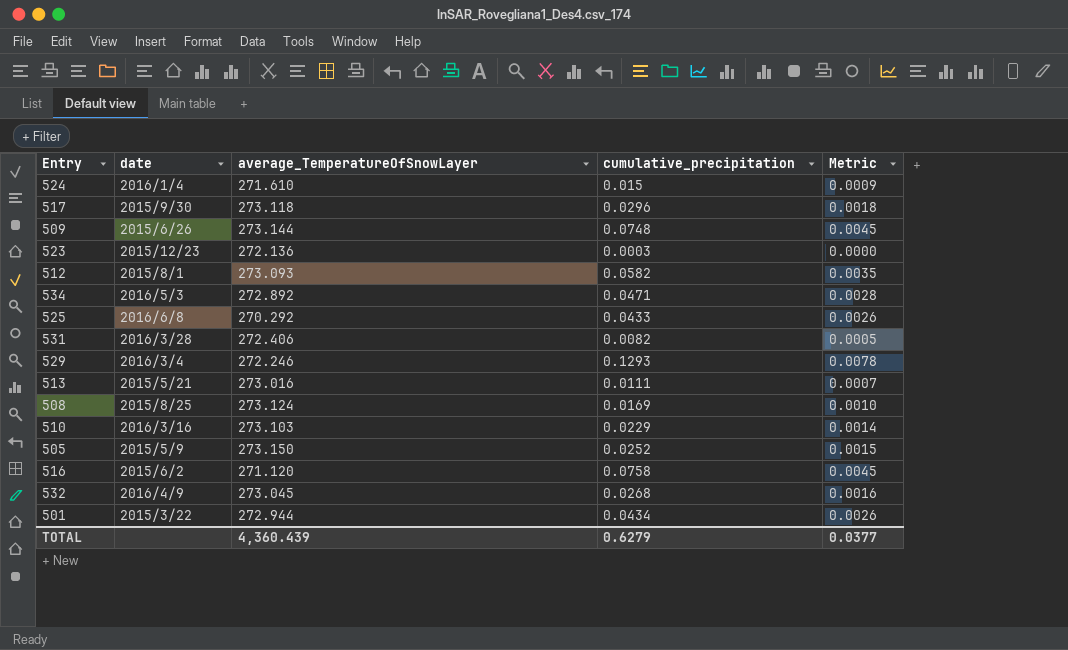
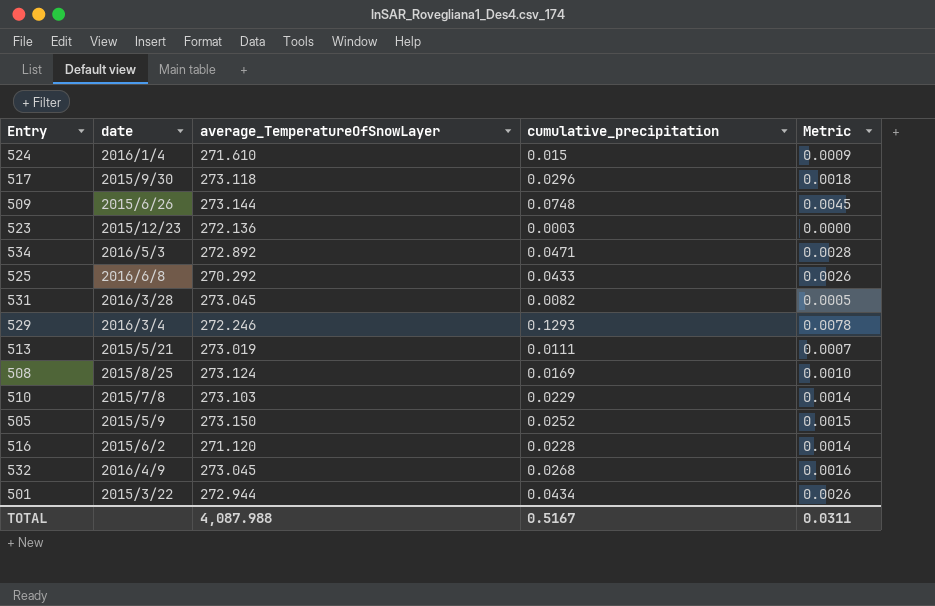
row 512: 2015/8/1 | 273.093 | 0.0582 | 0.0035 -> none
531 | average_TemperatureOfSnowLayer: 272.406 -> 273.045
513 | average_TemperatureOfSnowLayer: 273.016 -> 273.019
510 | date: 2016/3/16 -> 2015/7/8
516 | cumulative_precipitation: 0.0758 -> 0.0228
516 | Metric: 0.0045 -> 0.0014
TOTAL | average_TemperatureOfSnowLayer: 4,360.439 -> 4,087.988
TOTAL | cumulative_precipitation: 0.6279 -> 0.5167
TOTAL | Metric: 0.0377 -> 0.0311

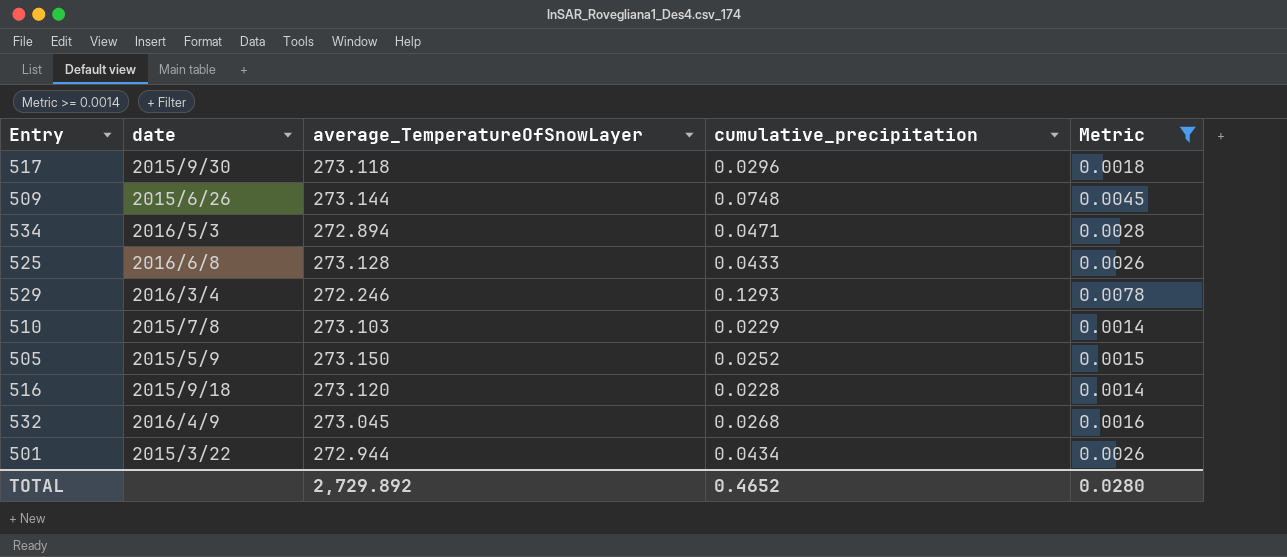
filter: none -> Metric >= 0.0014
534 | average_TemperatureOfSnowLayer: 272.892 -> 272.894
525 | average_TemperatureOfSnowLayer: 270.292 -> 273.128
516 | date: 2015/6/2 -> 2015/9/18
516 | average_TemperatureOfSnowLayer: 271.120 -> 273.120
TOTAL | average_TemperatureOfSnowLayer: 4,087.988 -> 2,729.892
TOTAL | cumulative_precipitation: 0.5167 -> 0.4652
TOTAL | Metric: 0.0311 -> 0.0280

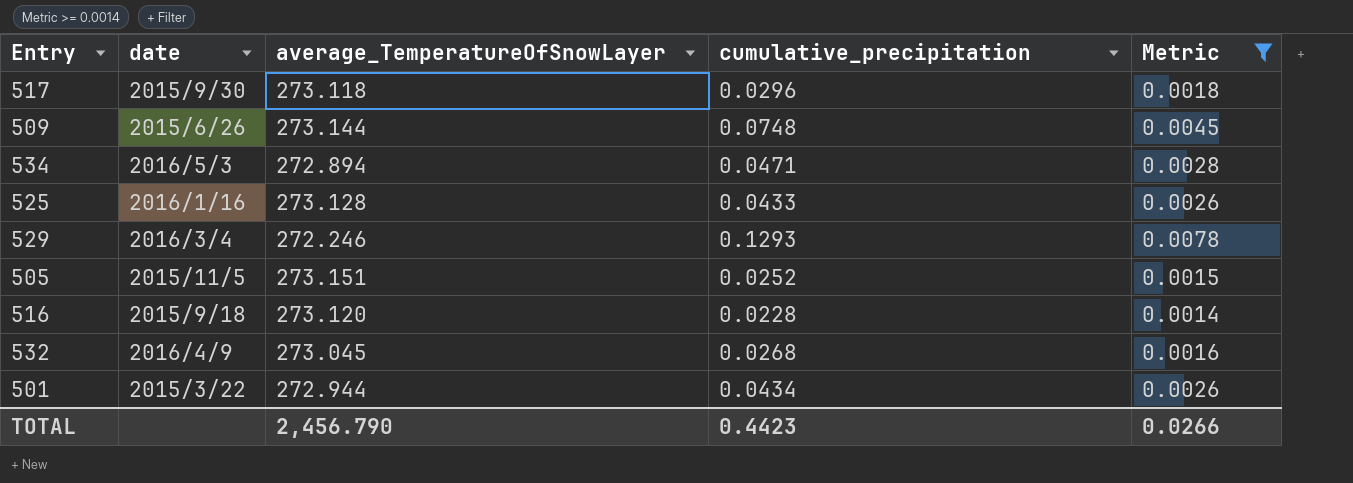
row 510: 2015/7/8 | 273.103 | 0.0229 | 0.0014 -> none
525 | date: 2016/6/8 -> 2016/1/16
505 | date: 2015/5/9 -> 2015/11/5
505 | average_TemperatureOfSnowLayer: 273.150 -> 273.151
TOTAL | average_TemperatureOfSnowLayer: 2,729.892 -> 2,456.790
TOTAL | cumulative_precipitation: 0.4652 -> 0.4423
TOTAL | Metric: 0.0280 -> 0.0266

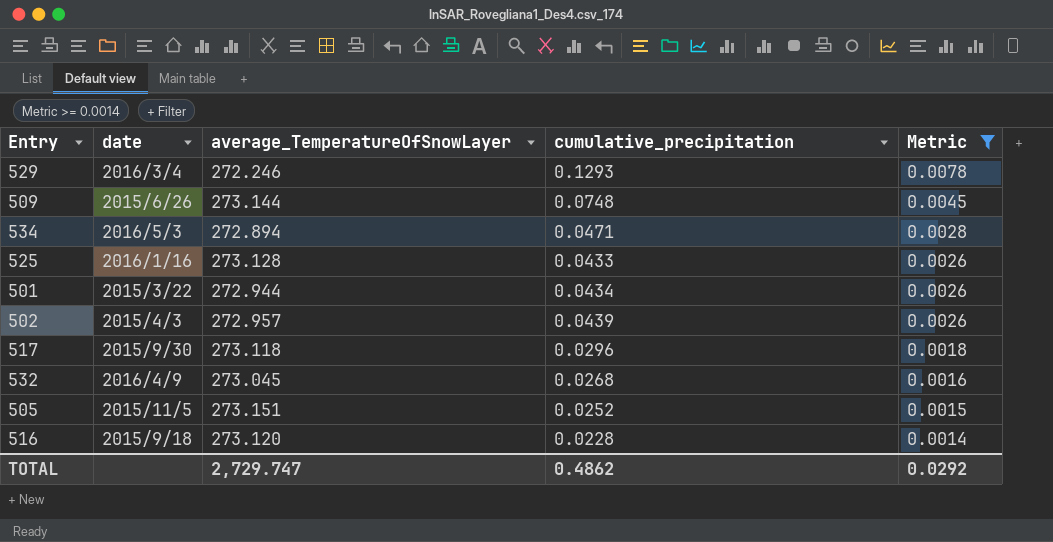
row order: none -> Metric descending
row 502: none -> 2015/4/3 | 272.957 | 0.0439 | 0.0026
TOTAL | average_TemperatureOfSnowLayer: 2,456.790 -> 2,729.747
TOTAL | cumulative_precipitation: 0.4423 -> 0.4862
TOTAL | Metric: 0.0266 -> 0.0292

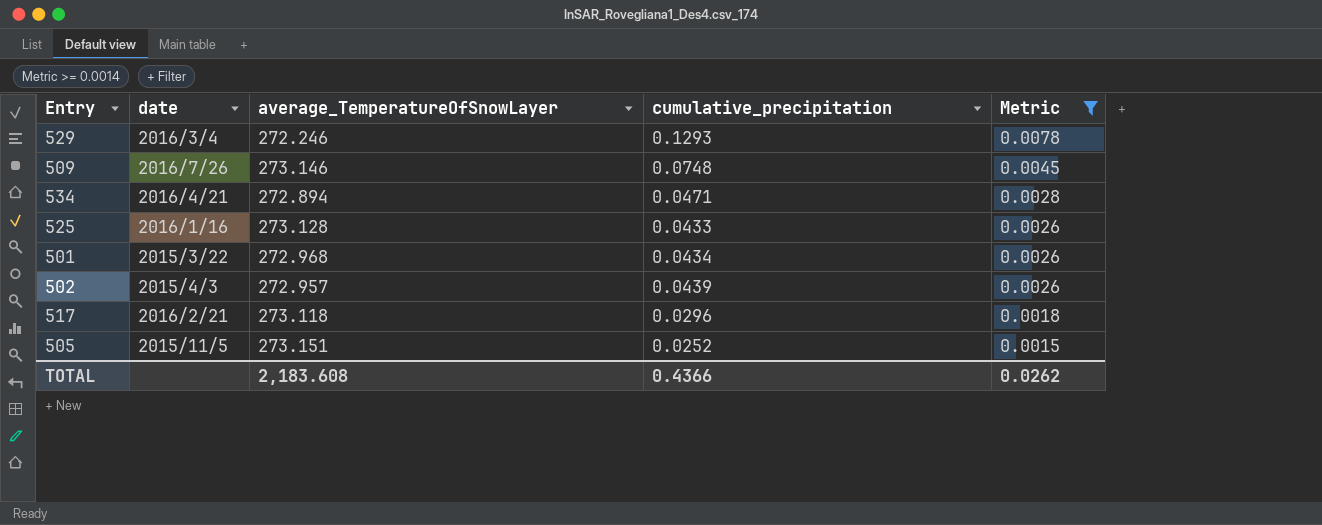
row 532: 2016/4/9 | 273.045 | 0.0268 | 0.0016 -> none
row 516: 2015/9/18 | 273.120 | 0.0228 | 0.0014 -> none
509 | date: 2015/6/26 -> 2016/7/26
509 | average_TemperatureOfSnowLayer: 273.144 -> 273.146
534 | date: 2016/5/3 -> 2016/4/21
501 | average_TemperatureOfSnowLayer: 272.944 -> 272.968
517 | date: 2015/9/30 -> 2016/2/21
TOTAL | average_TemperatureOfSnowLayer: 2,729.747 -> 2,183.608
TOTAL | cumulative_precipitation: 0.4862 -> 0.4366
TOTAL | Metric: 0.0292 -> 0.0262

